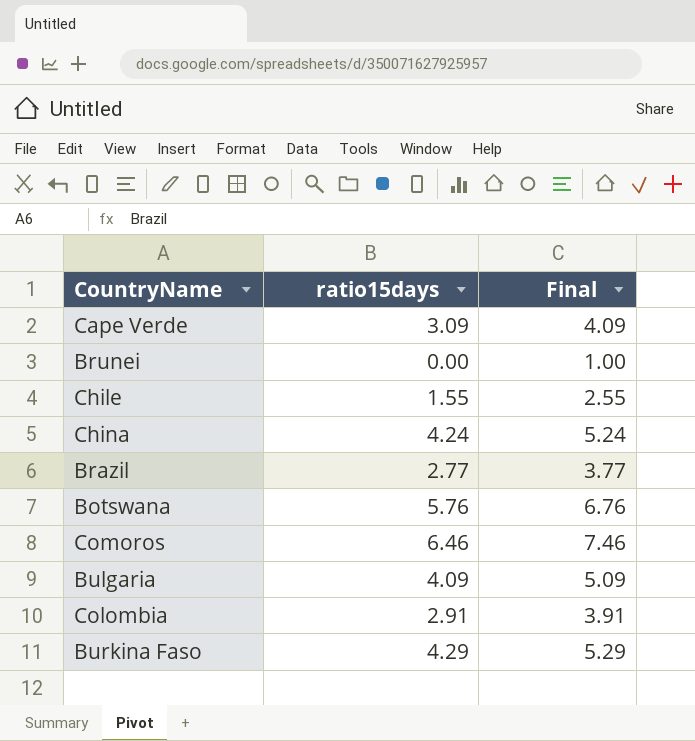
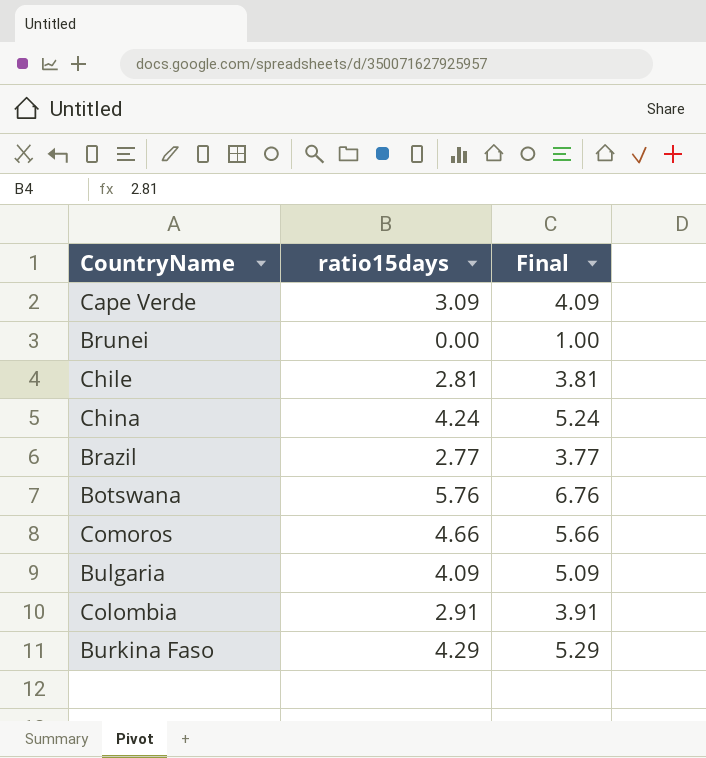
Chile | ratio15days: 1.55 -> 2.81
Chile | Final: 2.55 -> 3.81
Comoros | ratio15days: 6.46 -> 4.66
Comoros | Final: 7.46 -> 5.66

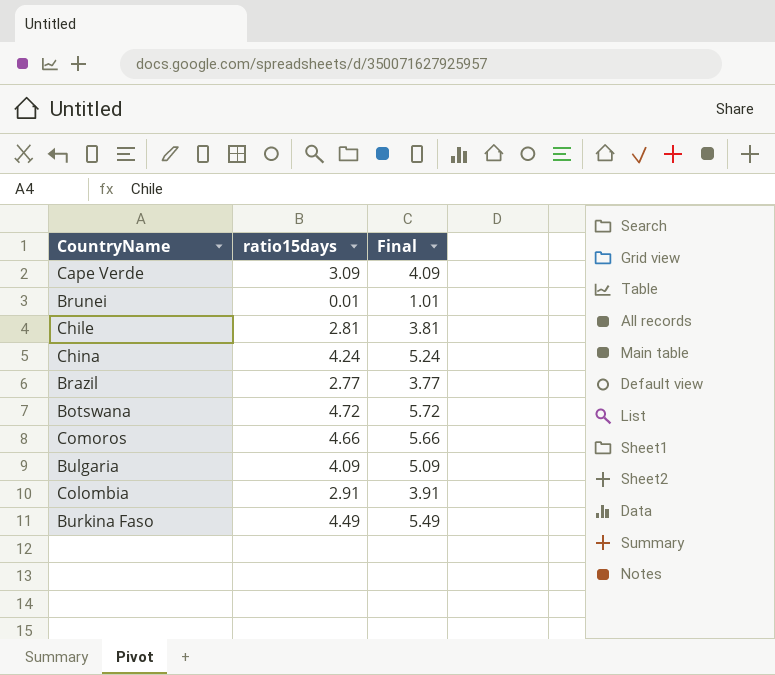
Brunei | ratio15days: 0.00 -> 0.01
Brunei | Final: 1.00 -> 1.01
Botswana | ratio15days: 5.76 -> 4.72
Botswana | Final: 6.76 -> 5.72
Burkina Faso | ratio15days: 4.29 -> 4.49
Burkina Faso | Final: 5.29 -> 5.49

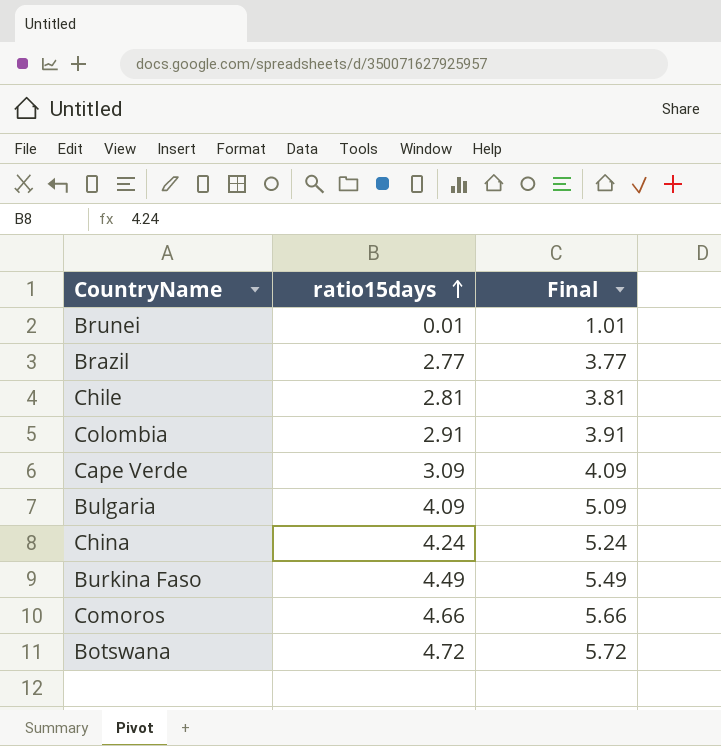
row order: none -> ratio15days ascending

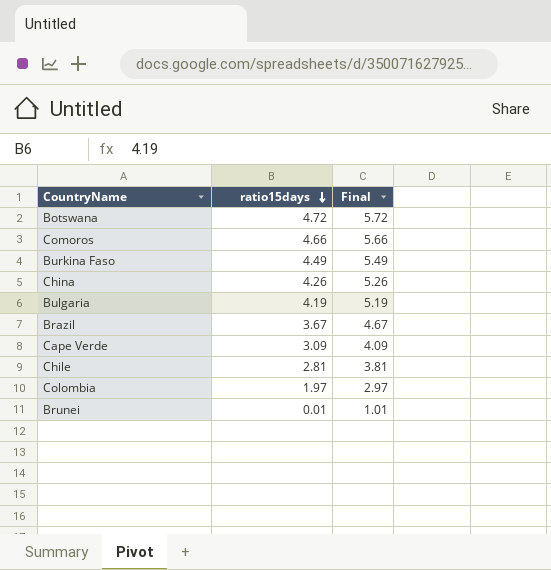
row order: ratio15days ascending -> ratio15days descending
China | ratio15days: 4.24 -> 4.26
China | Final: 5.24 -> 5.26
Bulgaria | ratio15days: 4.09 -> 4.19
Bulgaria | Final: 5.09 -> 5.19
Brazil | ratio15days: 2.77 -> 3.67
Brazil | Final: 3.77 -> 4.67
Colombia | ratio15days: 2.91 -> 1.97
Colombia | Final: 3.91 -> 2.97

